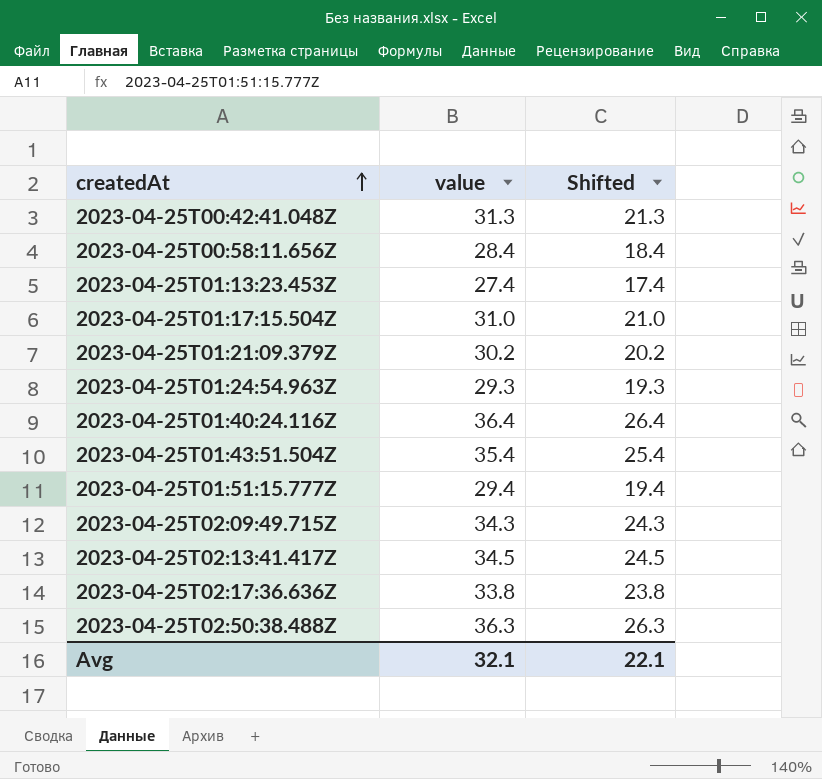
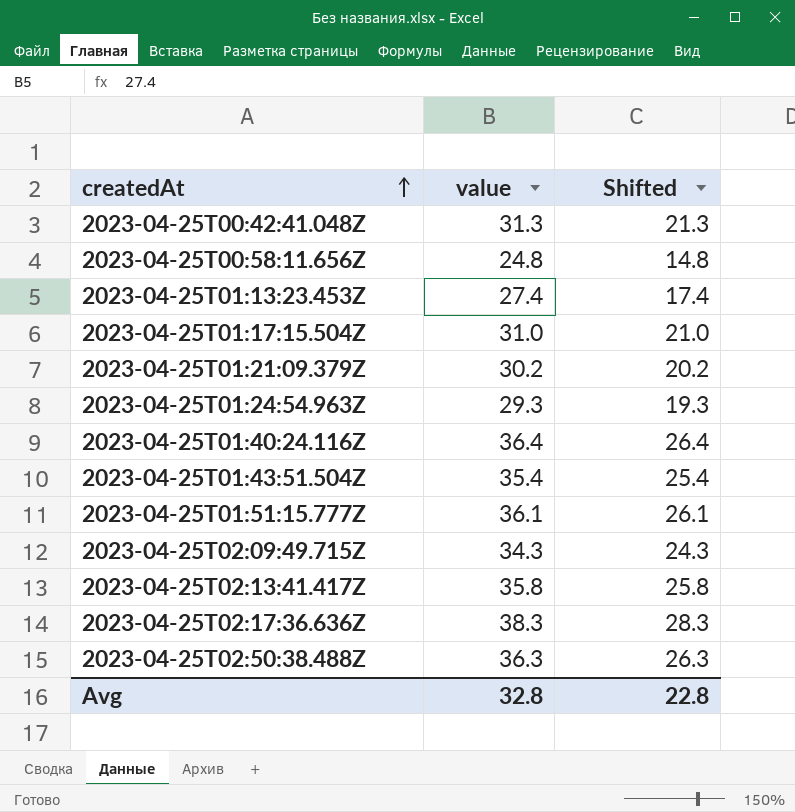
2023-04-25T00:58:11.656Z | value: 28.4 -> 24.8
2023-04-25T00:58:11.656Z | Shifted: 18.4 -> 14.8
2023-04-25T01:51:15.777Z | value: 29.4 -> 36.1
2023-04-25T01:51:15.777Z | Shifted: 19.4 -> 26.1
2023-04-25T02:13:41.417Z | value: 34.5 -> 35.8
2023-04-25T02:13:41.417Z | Shifted: 24.5 -> 25.8
2023-04-25T02:17:36.636Z | value: 33.8 -> 38.3
2023-04-25T02:17:36.636Z | Shifted: 23.8 -> 28.3
Avg | value: 32.1 -> 32.8
Avg | Shifted: 22.1 -> 22.8

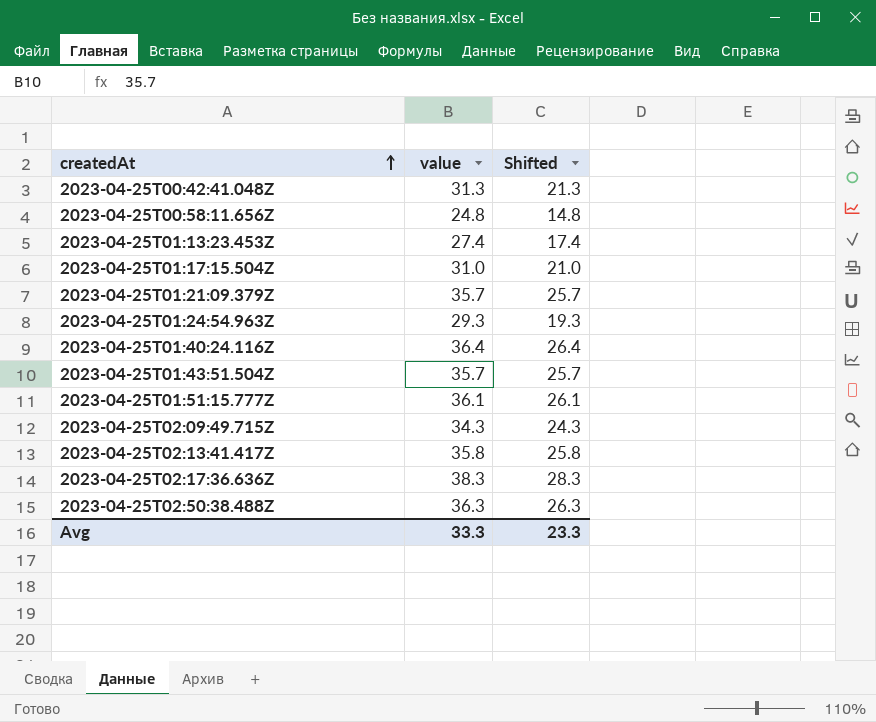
2023-04-25T01:21:09.379Z | value: 30.2 -> 35.7
2023-04-25T01:21:09.379Z | Shifted: 20.2 -> 25.7
2023-04-25T01:43:51.504Z | value: 35.4 -> 35.7
2023-04-25T01:43:51.504Z | Shifted: 25.4 -> 25.7
Avg | value: 32.8 -> 33.3
Avg | Shifted: 22.8 -> 23.3

